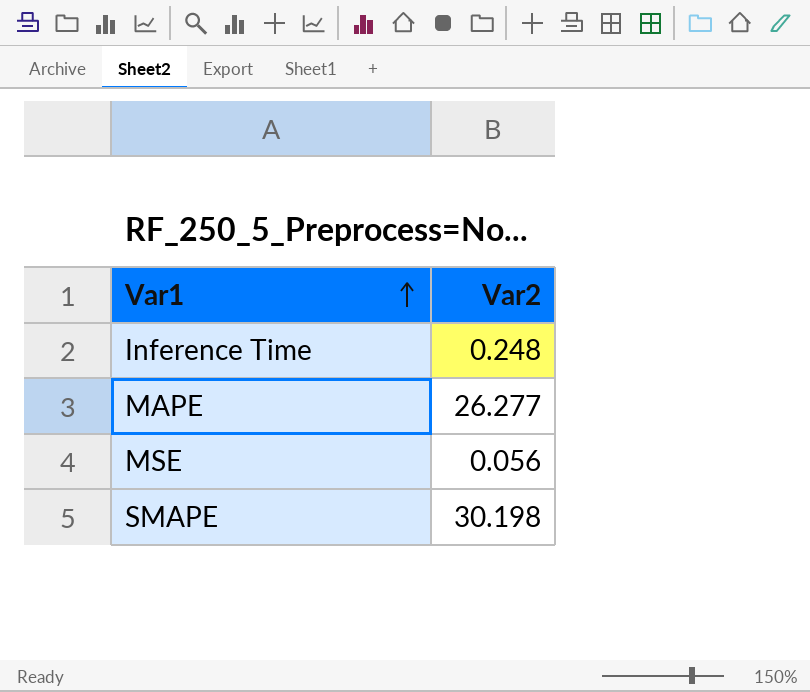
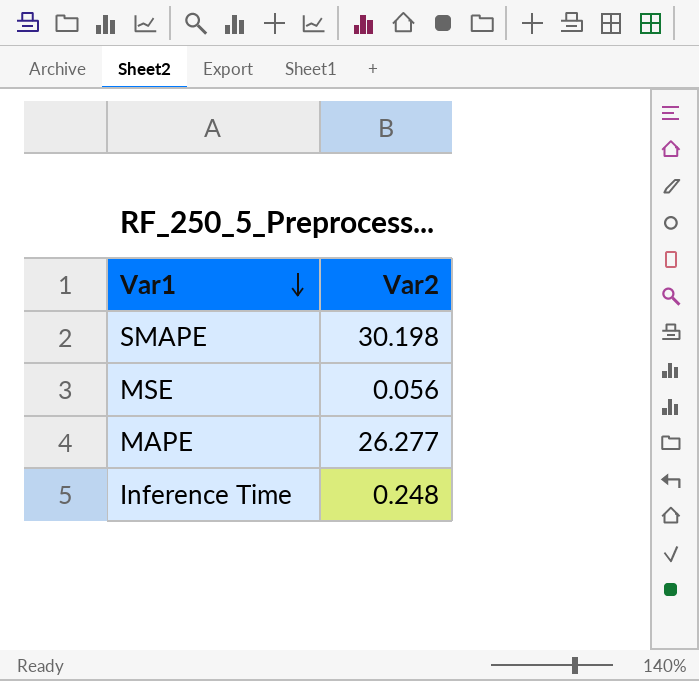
row order: Var1 ascending -> Var1 descending

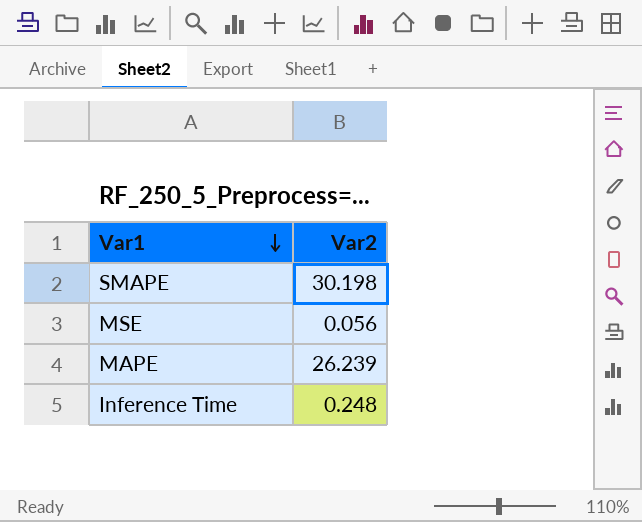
MAPE | Var2: 26.277 -> 26.239

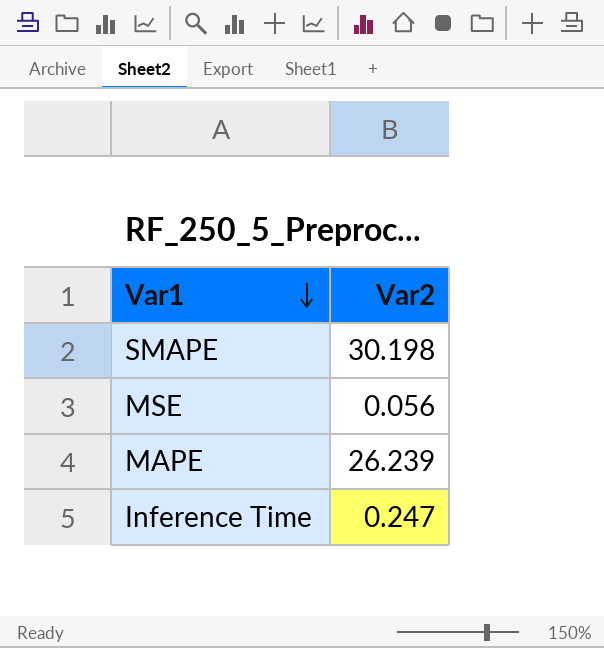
Inference Time | Var2: 0.248 -> 0.247

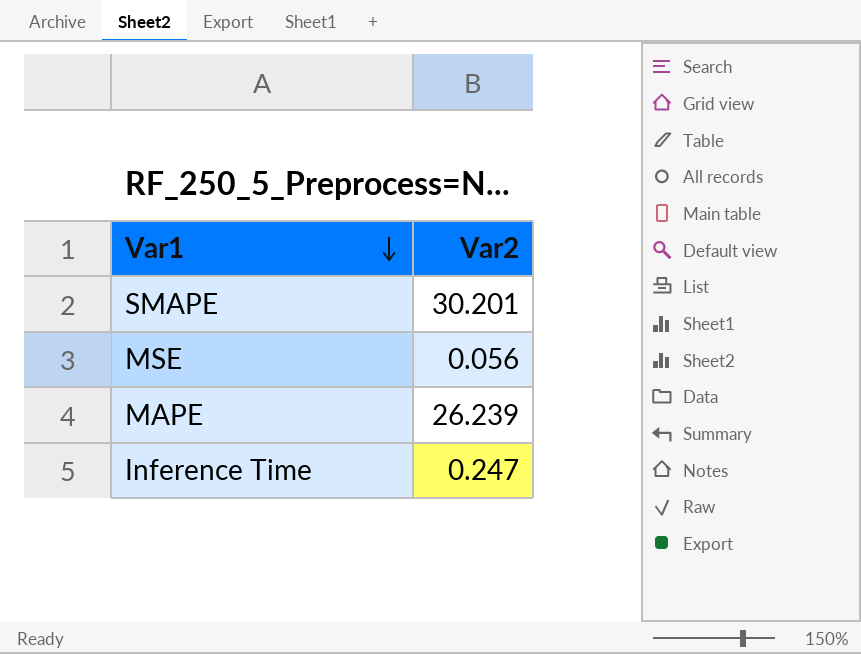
SMAPE | Var2: 30.198 -> 30.201

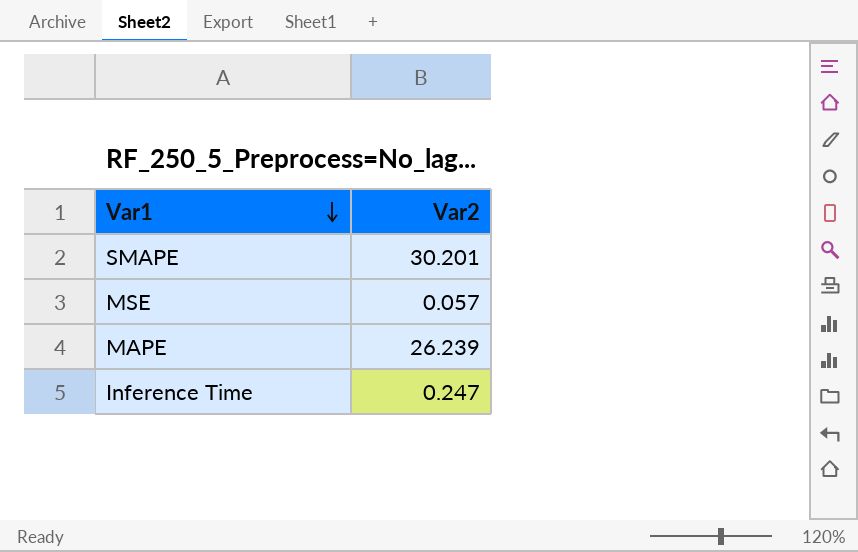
MSE | Var2: 0.056 -> 0.057

